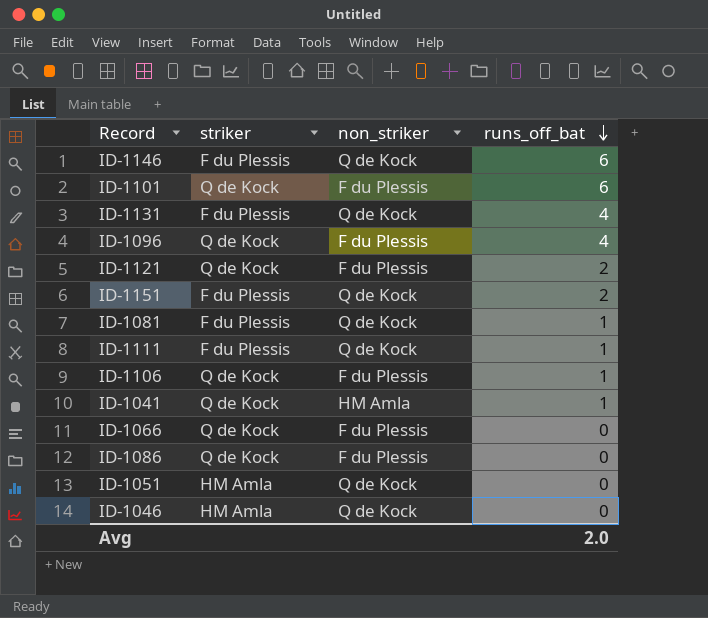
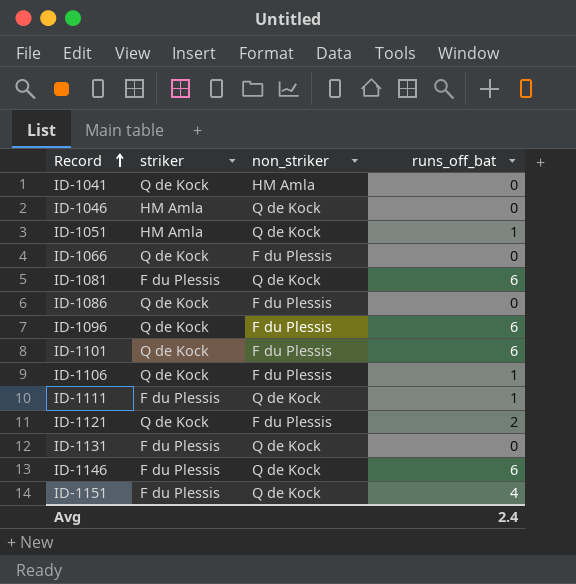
row order: runs_off_bat descending -> Record ascending
ID-1041 | runs_off_bat: 1 -> 0
ID-1051 | runs_off_bat: 0 -> 1
ID-1081 | runs_off_bat: 1 -> 6
ID-1096 | runs_off_bat: 4 -> 6
ID-1131 | runs_off_bat: 4 -> 0
ID-1151 | runs_off_bat: 2 -> 4
Avg | runs_off_bat: 2.0 -> 2.4

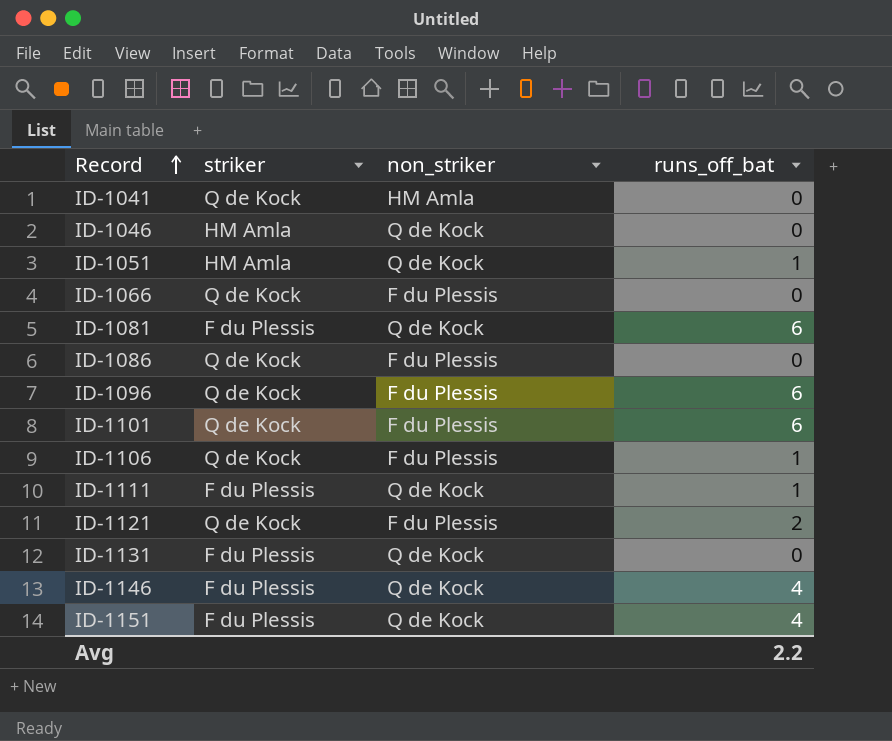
ID-1146 | runs_off_bat: 6 -> 4
Avg | runs_off_bat: 2.4 -> 2.2

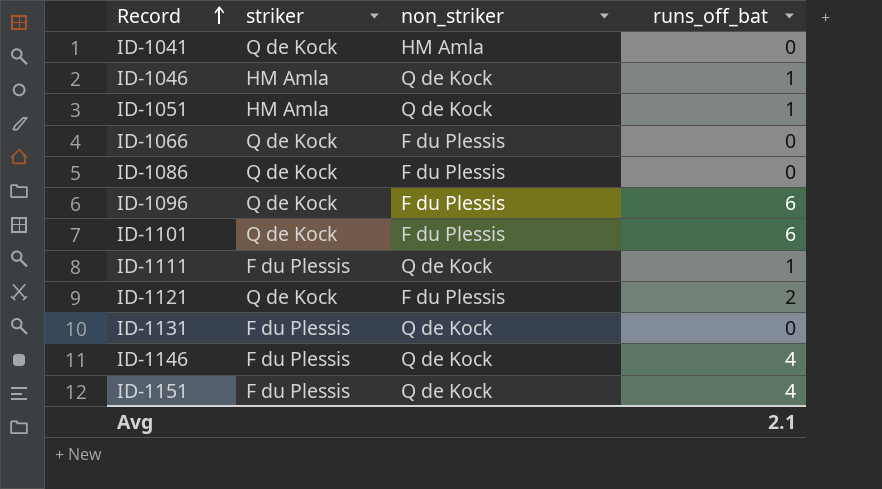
row ID-1081: F du Plessis | Q de Kock | 6 -> none
row ID-1106: Q de Kock | F du Plessis | 1 -> none
ID-1046 | runs_off_bat: 0 -> 1
Avg | runs_off_bat: 2.2 -> 2.1

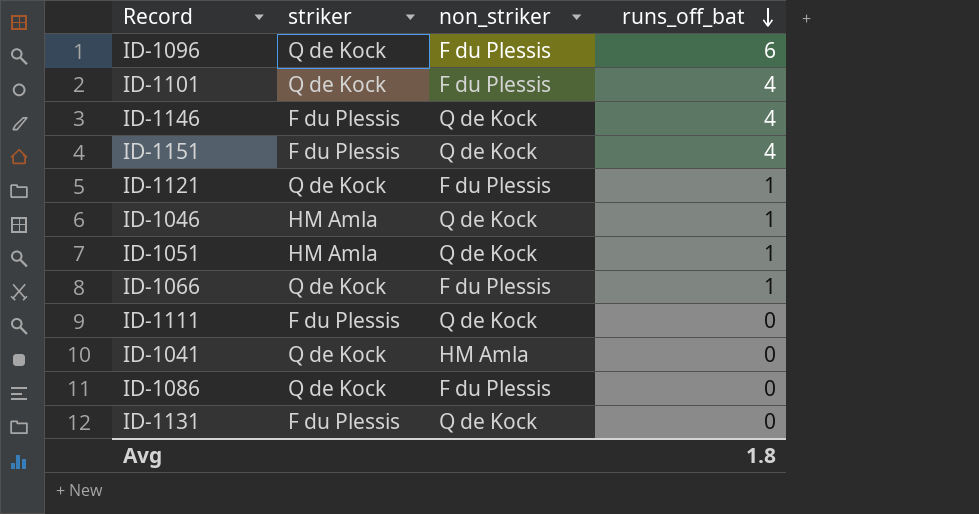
row order: Record ascending -> runs_off_bat descending
ID-1101 | runs_off_bat: 6 -> 4
ID-1121 | runs_off_bat: 2 -> 1
ID-1066 | runs_off_bat: 0 -> 1
ID-1111 | runs_off_bat: 1 -> 0
Avg | runs_off_bat: 2.1 -> 1.8

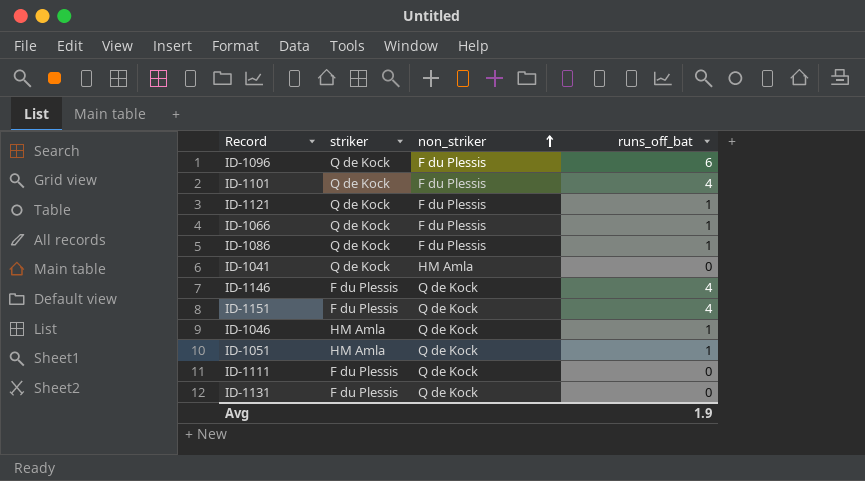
row order: runs_off_bat descending -> non_striker ascending
ID-1086 | runs_off_bat: 0 -> 1
Avg | runs_off_bat: 1.8 -> 1.9

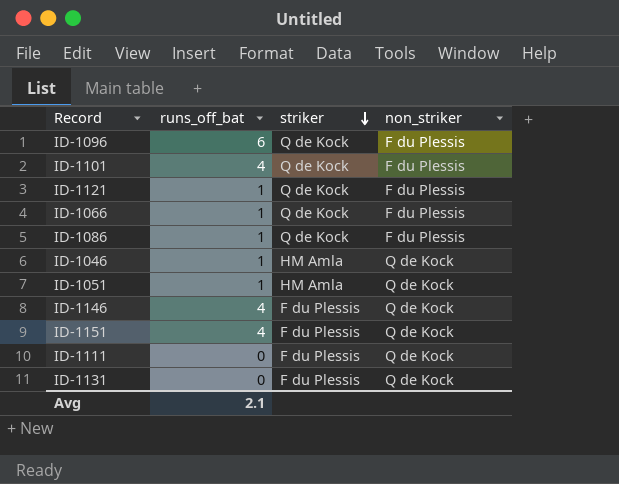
row order: non_striker ascending -> striker descending
column runs_off_bat | position: 4 -> 2
row ID-1041: Q de Kock | HM Amla | 0 -> none
Avg | runs_off_bat: 1.9 -> 2.1

